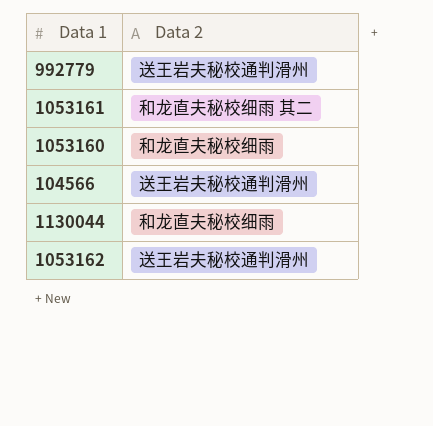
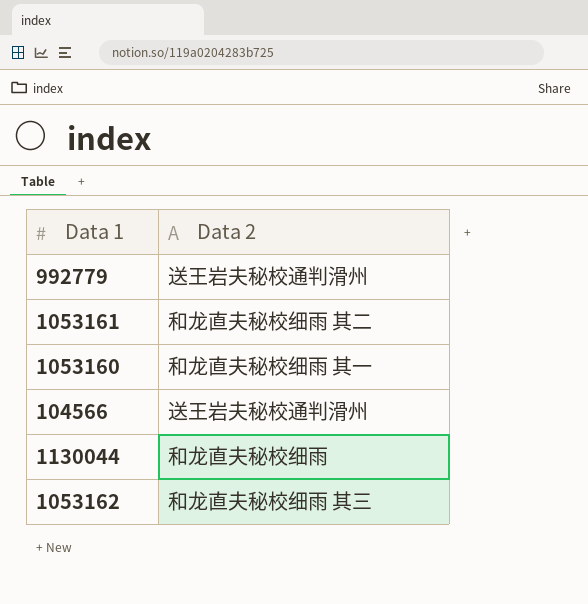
1053160 | Data 2: 和龙直夫秘校细雨 -> 和龙直夫秘校细雨 其一
1053162 | Data 2: 送王岩夫秘校通判滑州 -> 和龙直夫秘校细雨 其三

